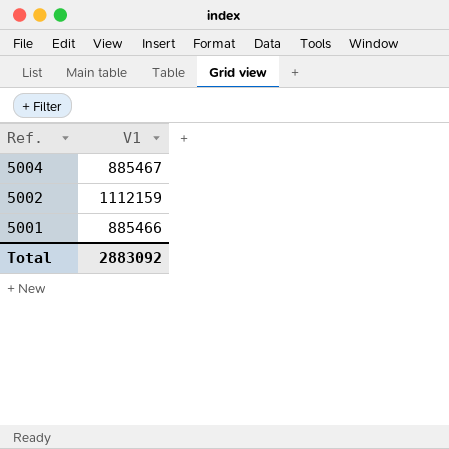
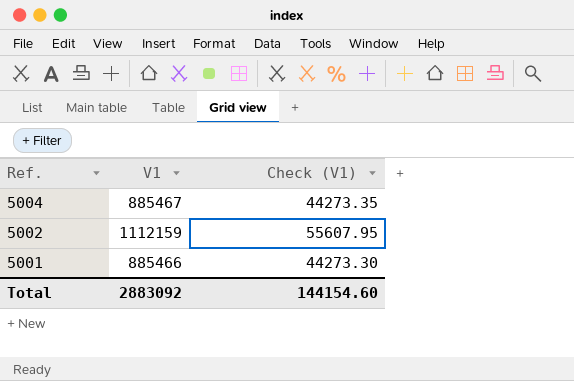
column Check (V1) | formula: none -> [V1] * 0.05

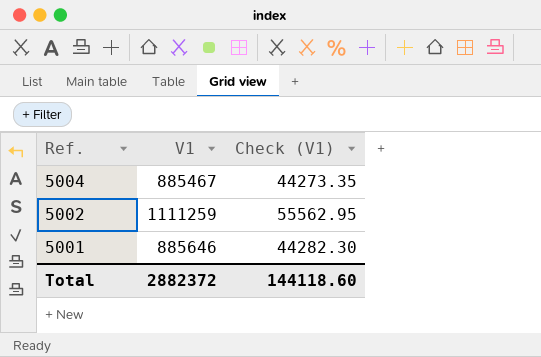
5002 | V1: 1112159 -> 1111259
5002 | Check (V1): 55607.95 -> 55562.95
5001 | V1: 885466 -> 885646
5001 | Check (V1): 44273.30 -> 44282.30
Total | V1: 2883092 -> 2882372
Total | Check (V1): 144154.60 -> 144118.60

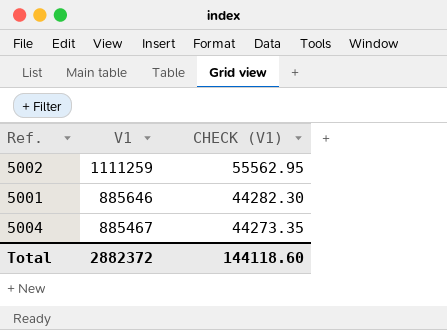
row order: Ref. descending -> V1 descending
column name: Check (V1) -> CHECK (V1)

